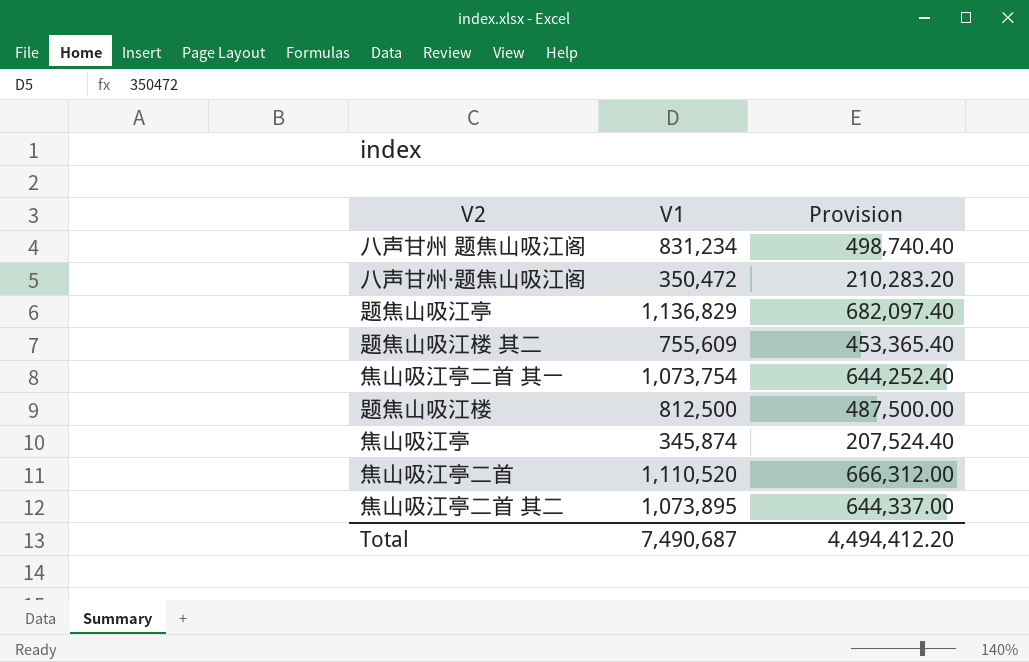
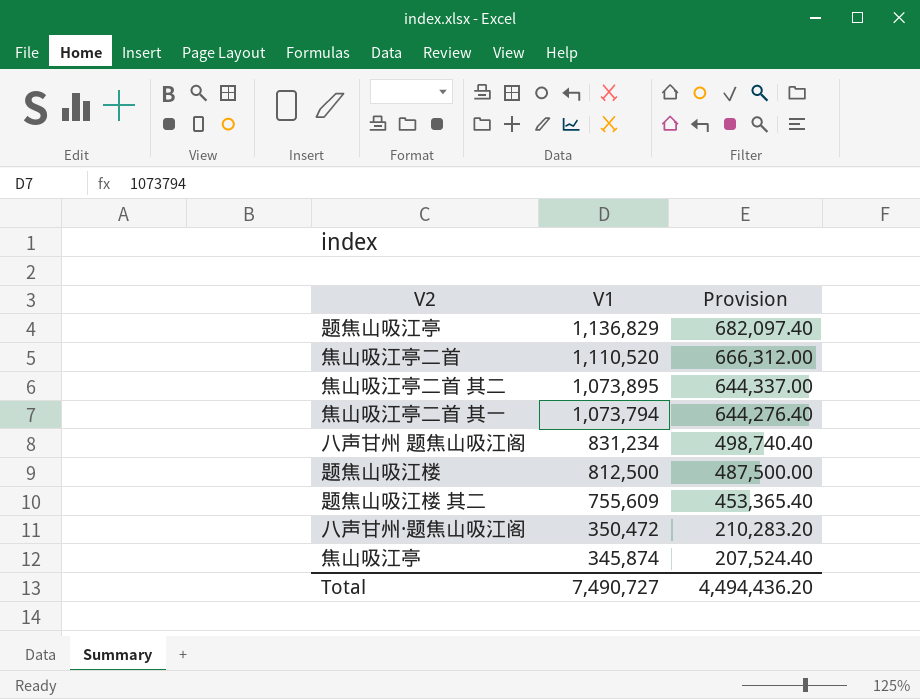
row order: none -> V1 descending
焦山吸江亭二首 其一 | V1: 1,073,754 -> 1,073,794
焦山吸江亭二首 其一 | Provision: 644,252.40 -> 644,276.40
Total | V1: 7,490,687 -> 7,490,727
Total | Provision: 4,494,412.20 -> 4,494,436.20

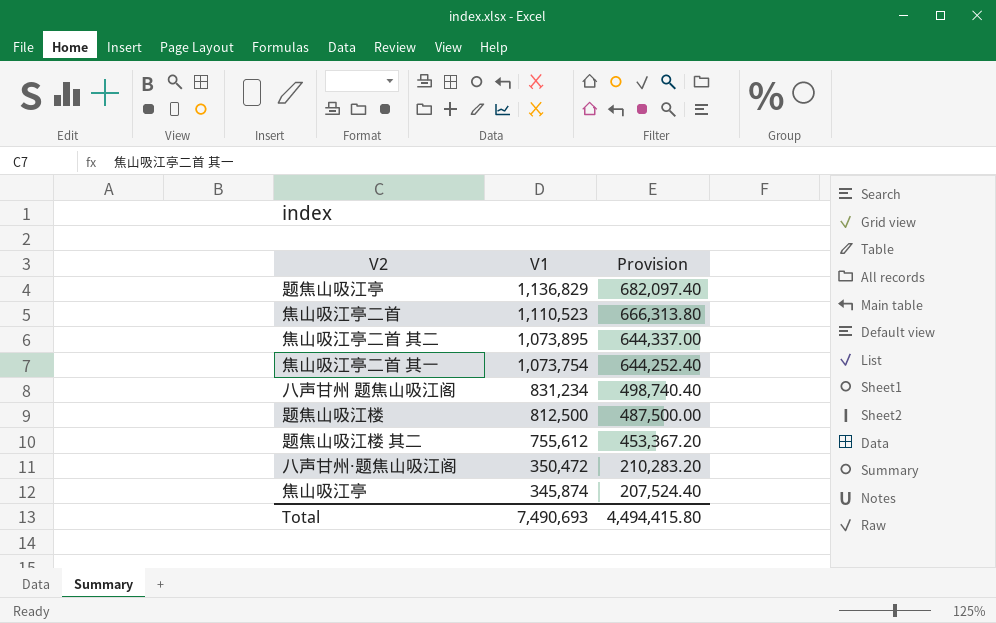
焦山吸江亭二首 | V1: 1,110,520 -> 1,110,523
焦山吸江亭二首 | Provision: 666,312.00 -> 666,313.80
焦山吸江亭二首 其一 | V1: 1,073,794 -> 1,073,754
焦山吸江亭二首 其一 | Provision: 644,276.40 -> 644,252.40
题焦山吸江楼 其二 | V1: 755,609 -> 755,612
题焦山吸江楼 其二 | Provision: 453,365.40 -> 453,367.20
Total | V1: 7,490,727 -> 7,490,693
Total | Provision: 4,494,436.20 -> 4,494,415.80

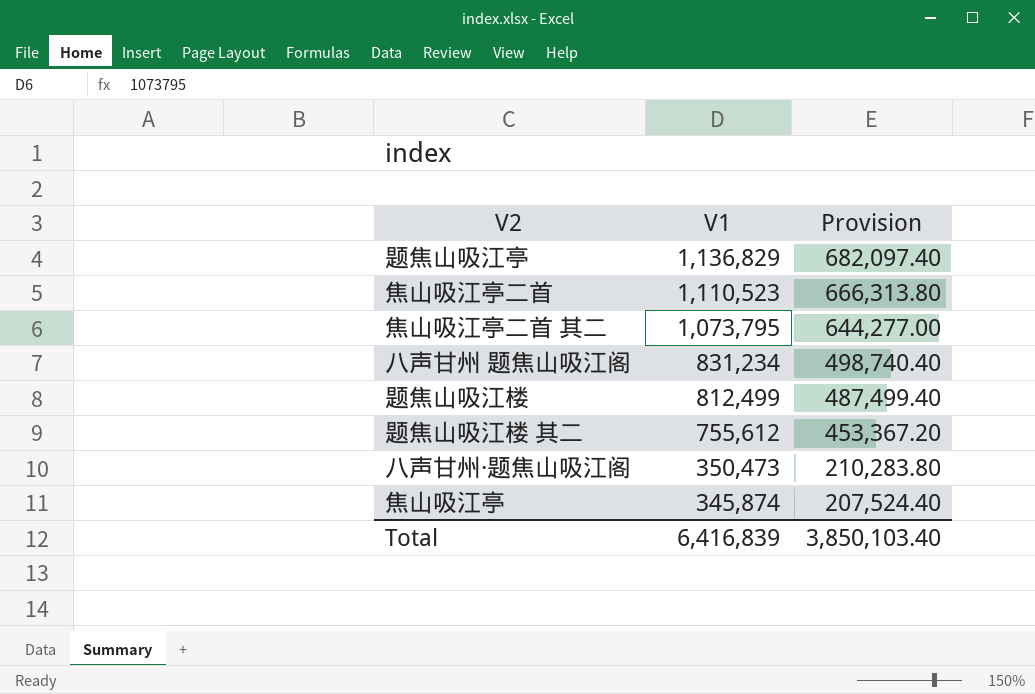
row 焦山吸江亭二首 其一: 1,073,754 | 644,252.40 -> none
焦山吸江亭二首 其二 | V1: 1,073,895 -> 1,073,795
焦山吸江亭二首 其二 | Provision: 644,337.00 -> 644,277.00
题焦山吸江楼 | V1: 812,500 -> 812,499
题焦山吸江楼 | Provision: 487,500.00 -> 487,499.40
八声甘州·题焦山吸江阁 | V1: 350,472 -> 350,473
八声甘州·题焦山吸江阁 | Provision: 210,283.20 -> 210,283.80
Total | V1: 7,490,693 -> 6,416,839
Total | Provision: 4,494,415.80 -> 3,850,103.40

